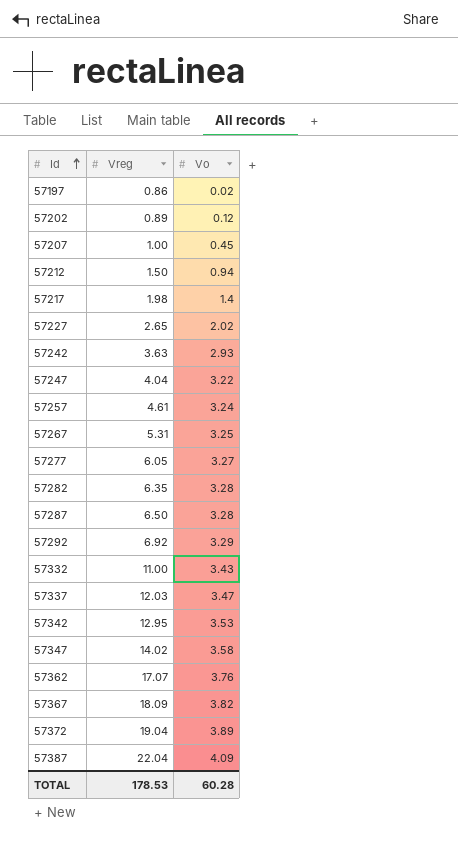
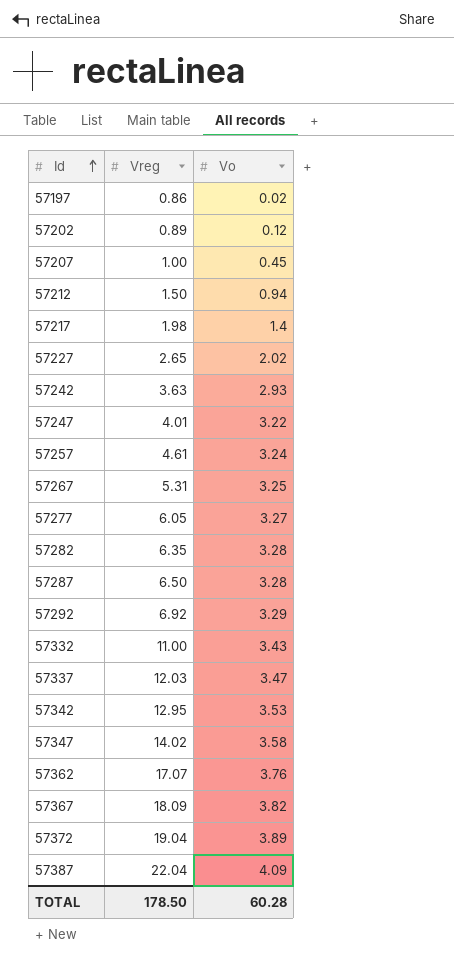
57247 | Vreg: 4.04 -> 4.01
TOTAL | Vreg: 178.53 -> 178.50

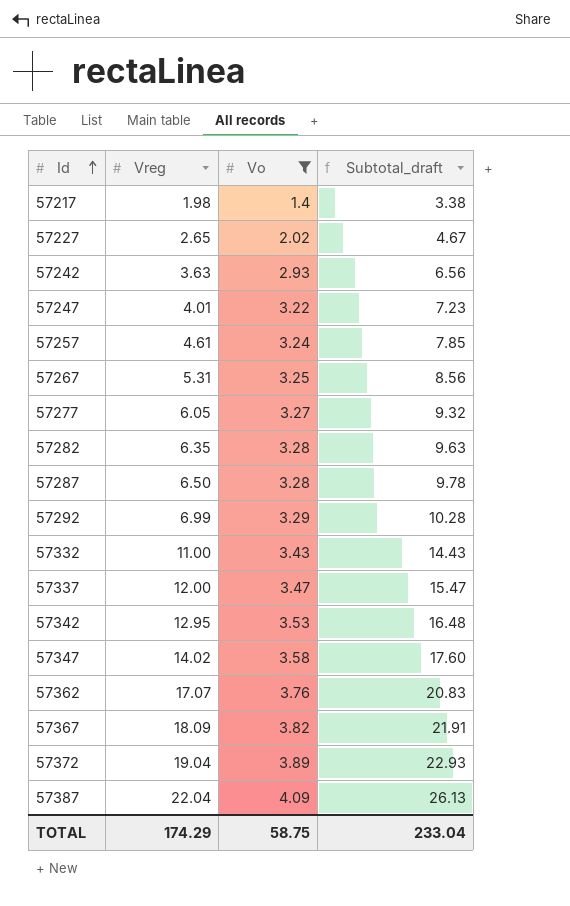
filter: none -> Vo >= 1.4
column Subtotal_draft | formula: none -> [Vreg] + [Vo]
57292 | Vreg: 6.92 -> 6.99
57337 | Vreg: 12.03 -> 12.00
TOTAL | Vreg: 178.50 -> 174.29
TOTAL | Vo: 60.28 -> 58.75

